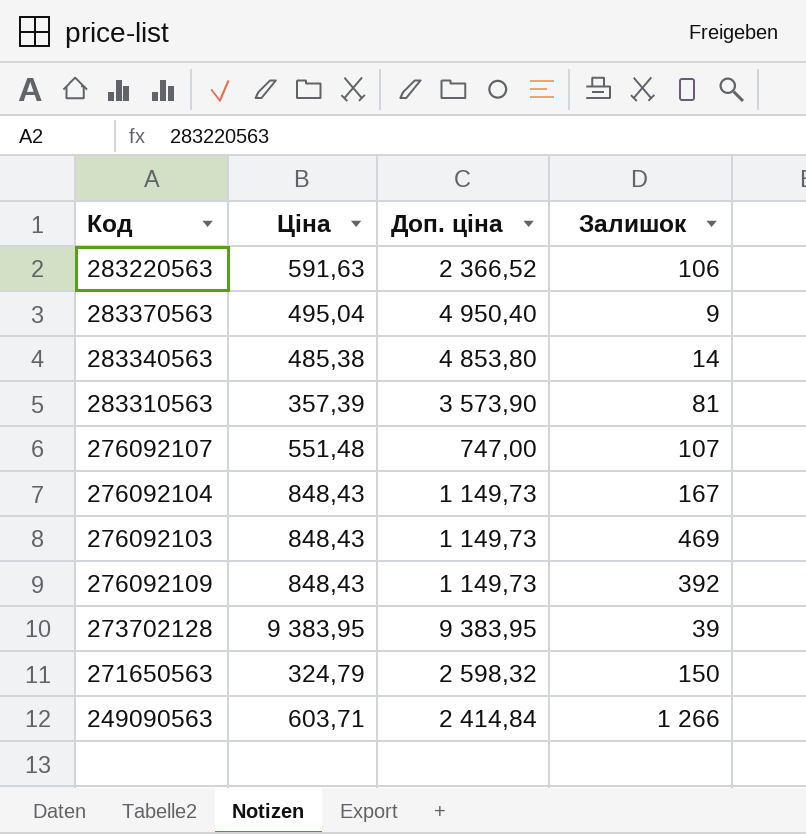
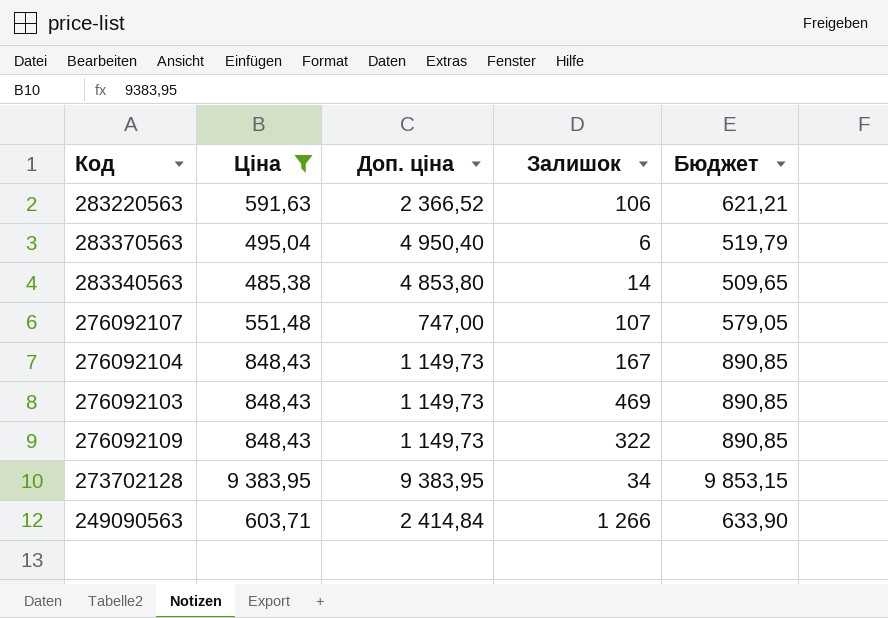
filter: none -> Ціна >= 485,38
column Бюджет | formula: none -> [Ціна] * 1,05
283370563 | Залишок: 9 -> 6
276092109 | Залишок: 392 -> 322
273702128 | Залишок: 39 -> 34

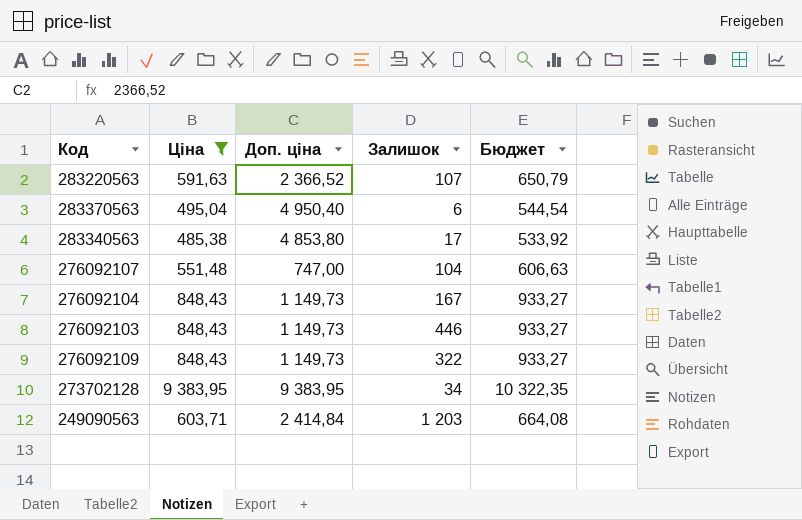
column Бюджет | formula: [Ціна] * 1,05 -> [Ціна] * 1,1
283220563 | Залишок: 106 -> 107
283340563 | Залишок: 14 -> 17
276092107 | Залишок: 107 -> 104
276092103 | Залишок: 469 -> 446
249090563 | Залишок: 1 266 -> 1 203

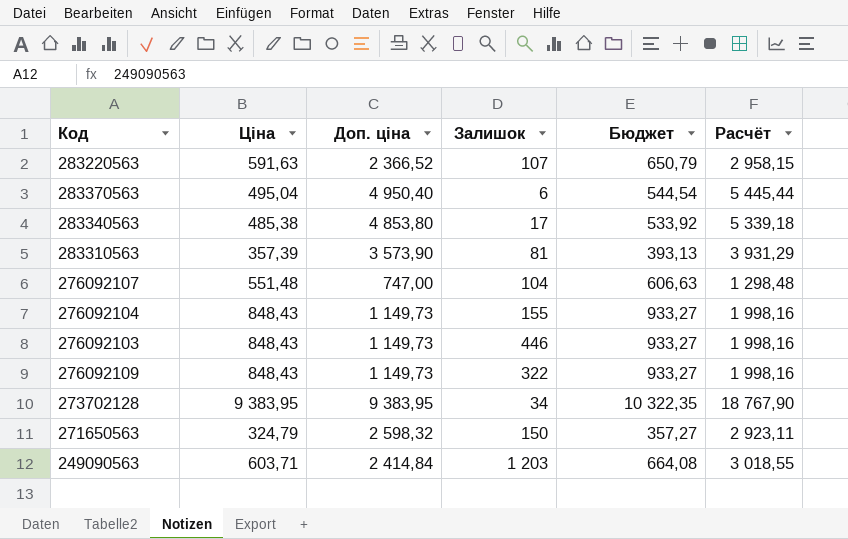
filter: Ціна >= 485,38 -> none
column Расчёт | formula: none -> [Ціна] + [Доп. ціна]
276092104 | Залишок: 167 -> 155

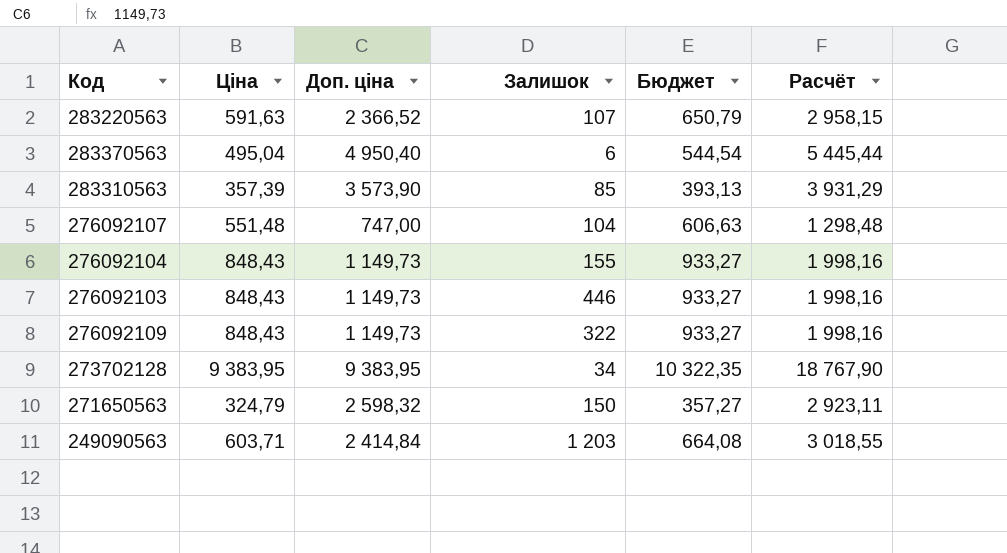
row 283340563: 485,38 | 4 853,80 | 17 | 533,92 | 5 339,18 -> none
283310563 | Залишок: 81 -> 85

